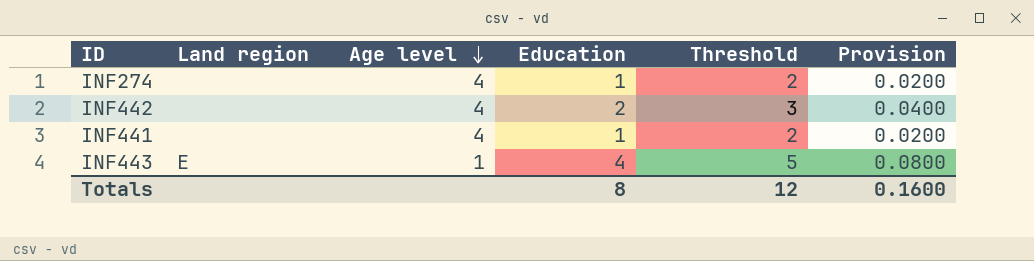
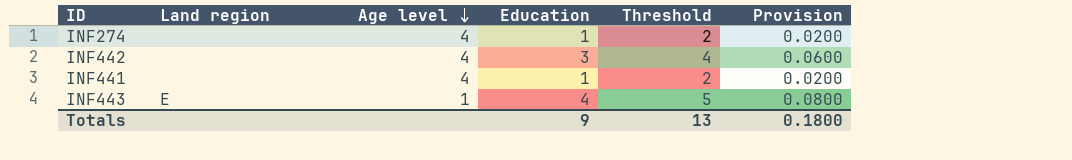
INF442 | Education: 2 -> 3
INF442 | Threshold: 3 -> 4
INF442 | Provision: 0.0400 -> 0.0600
Totals | Education: 8 -> 9
Totals | Threshold: 12 -> 13
Totals | Provision: 0.1600 -> 0.1800

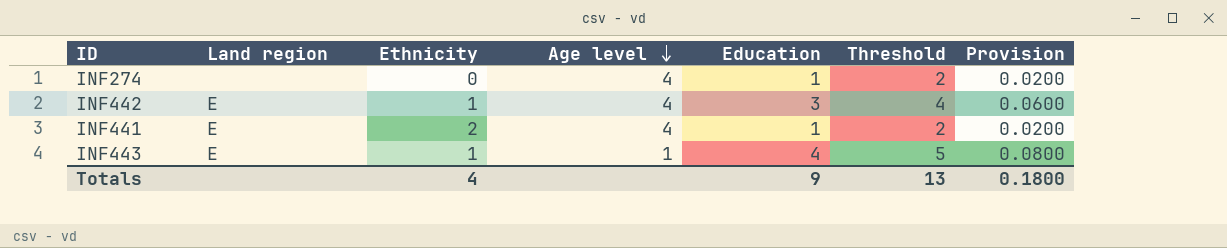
column Ethnicity | position: none -> 3
INF442 | Land region: none -> E
INF441 | Land region: none -> E

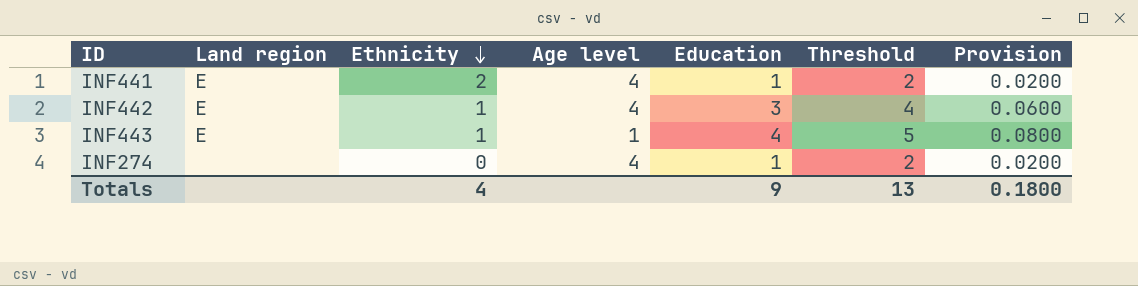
row order: Age level descending -> Ethnicity descending

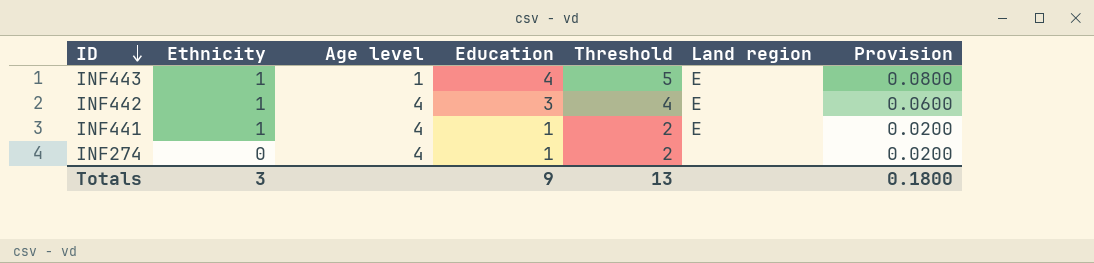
row order: Ethnicity descending -> ID descending
column Land region | position: 2 -> 6
INF441 | Ethnicity: 2 -> 1
Totals | Ethnicity: 4 -> 3

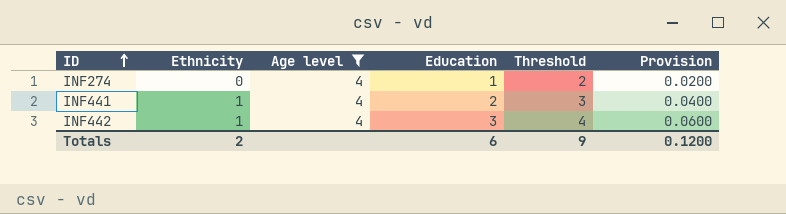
filter: none -> Age level = 4
row order: ID descending -> ID ascending
column Land region | position: 6 -> none
INF441 | Education: 1 -> 2
INF441 | Threshold: 2 -> 3
INF441 | Provision: 0.0200 -> 0.0400
Totals | Ethnicity: 3 -> 2
Totals | Education: 9 -> 6
Totals | Threshold: 13 -> 9
Totals | Provision: 0.1800 -> 0.1200

